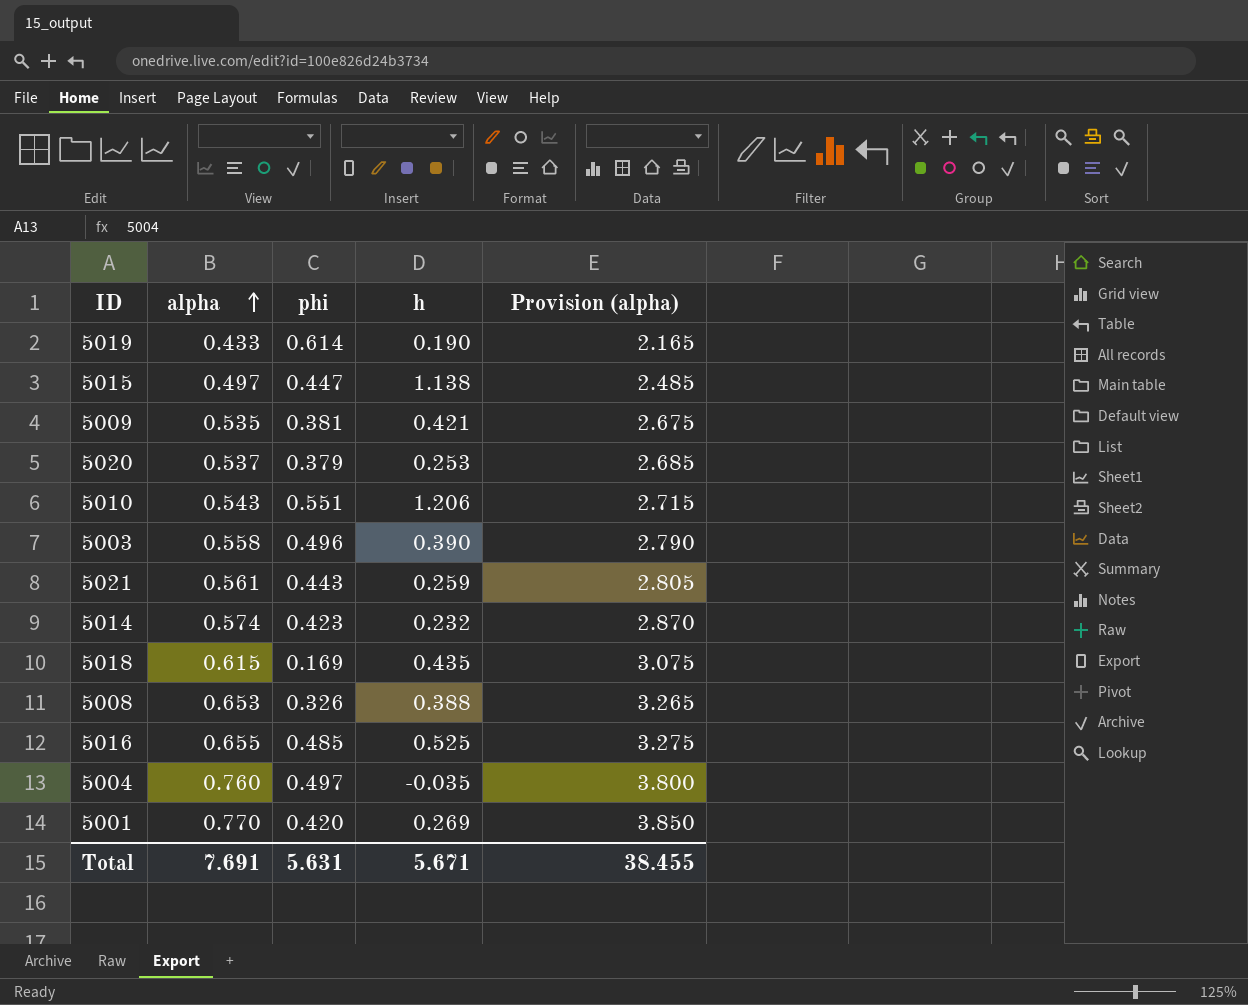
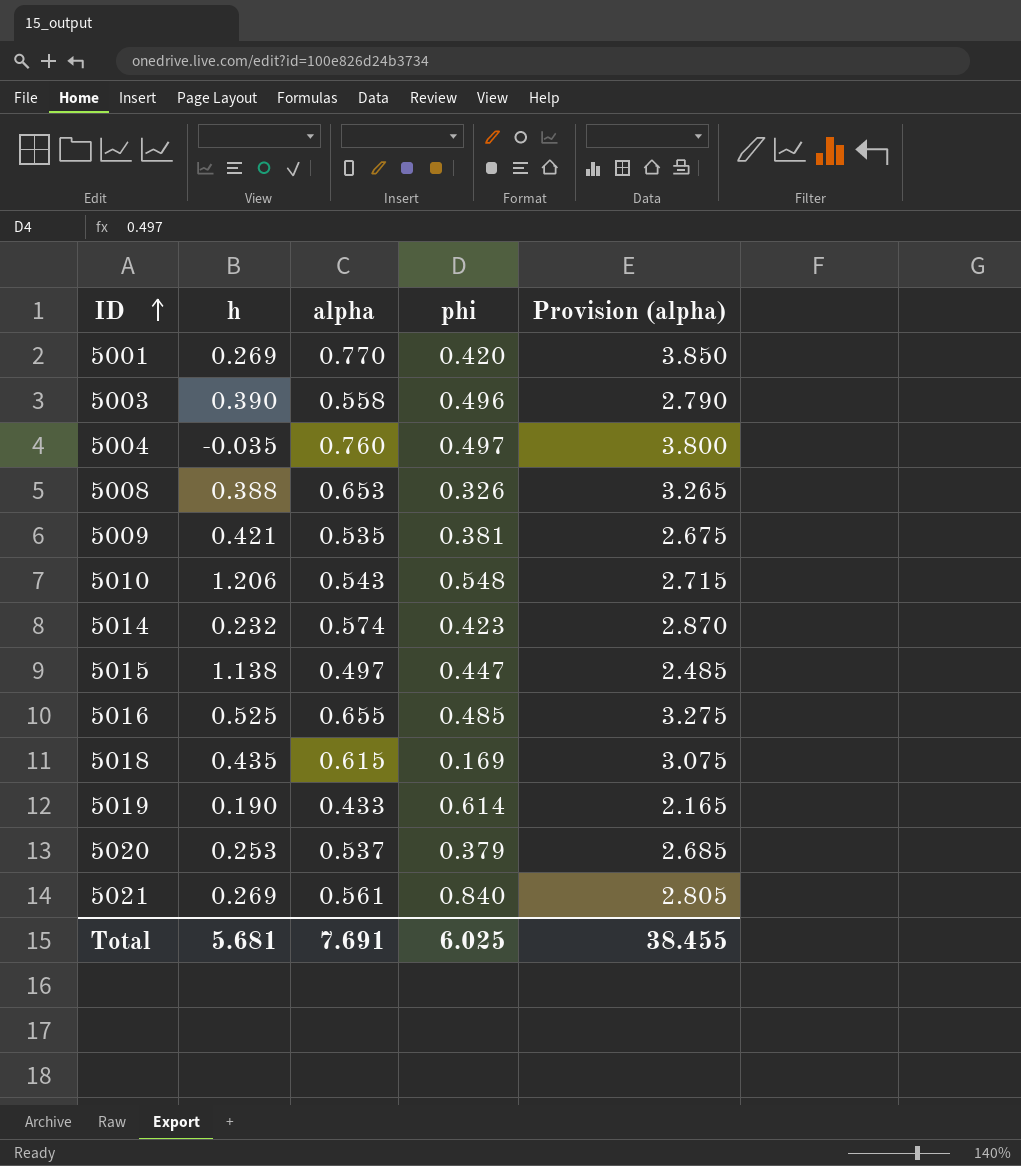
row order: alpha ascending -> ID ascending
column h | position: 4 -> 2
5010 | phi: 0.551 -> 0.548
5021 | h: 0.259 -> 0.269
5021 | phi: 0.443 -> 0.840
Total | h: 5.671 -> 5.681
Total | phi: 5.631 -> 6.025

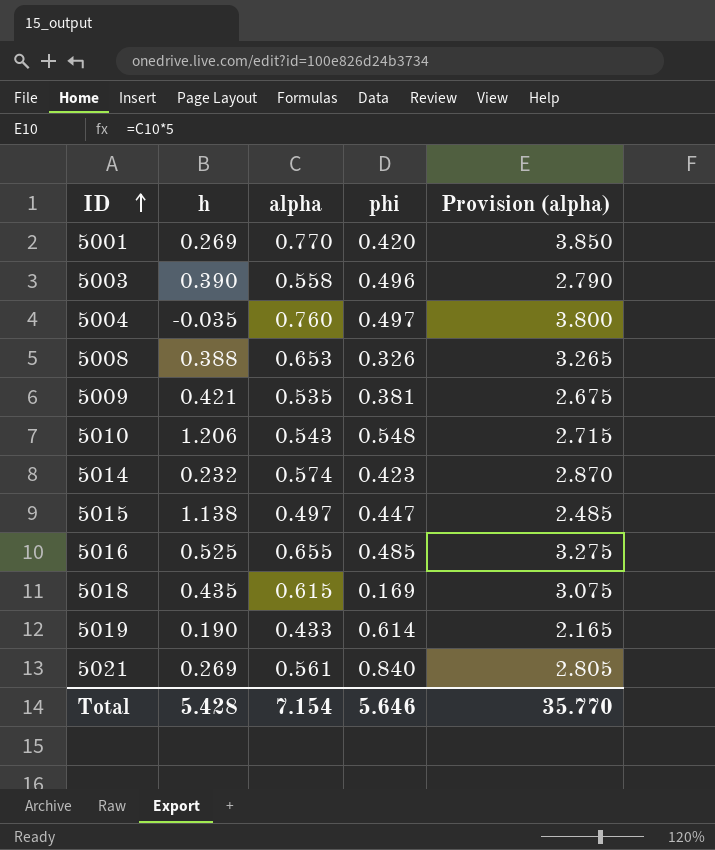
row 5020: 0.253 | 0.537 | 0.379 | 2.685 -> none
Total | h: 5.681 -> 5.428
Total | alpha: 7.691 -> 7.154
Total | phi: 6.025 -> 5.646
Total | Provision (alpha): 38.455 -> 35.770

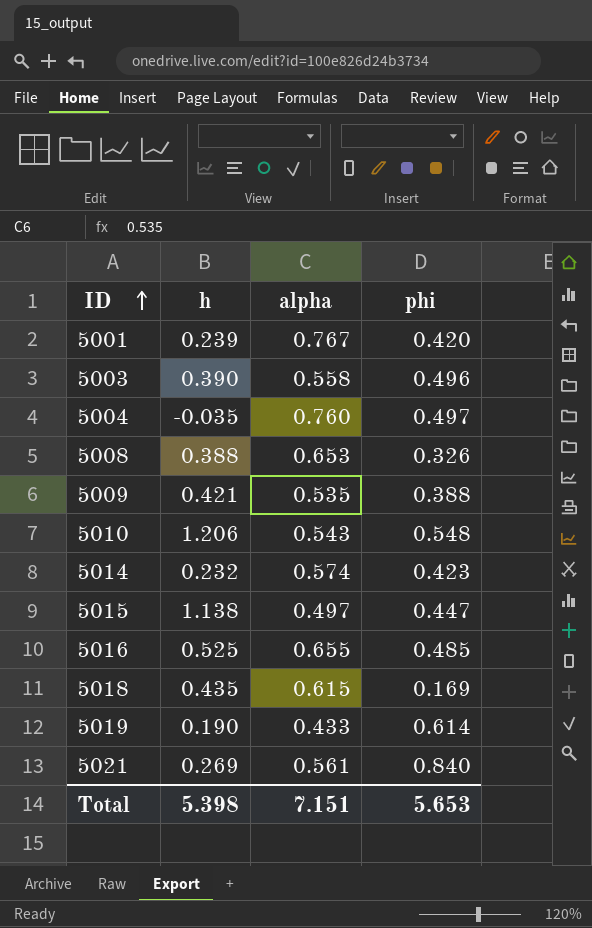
column Provision (alpha) | formula: [alpha] * 5 -> none
5001 | h: 0.269 -> 0.239
5001 | alpha: 0.770 -> 0.767
5009 | phi: 0.381 -> 0.388
Total | h: 5.428 -> 5.398
Total | alpha: 7.154 -> 7.151
Total | phi: 5.646 -> 5.653

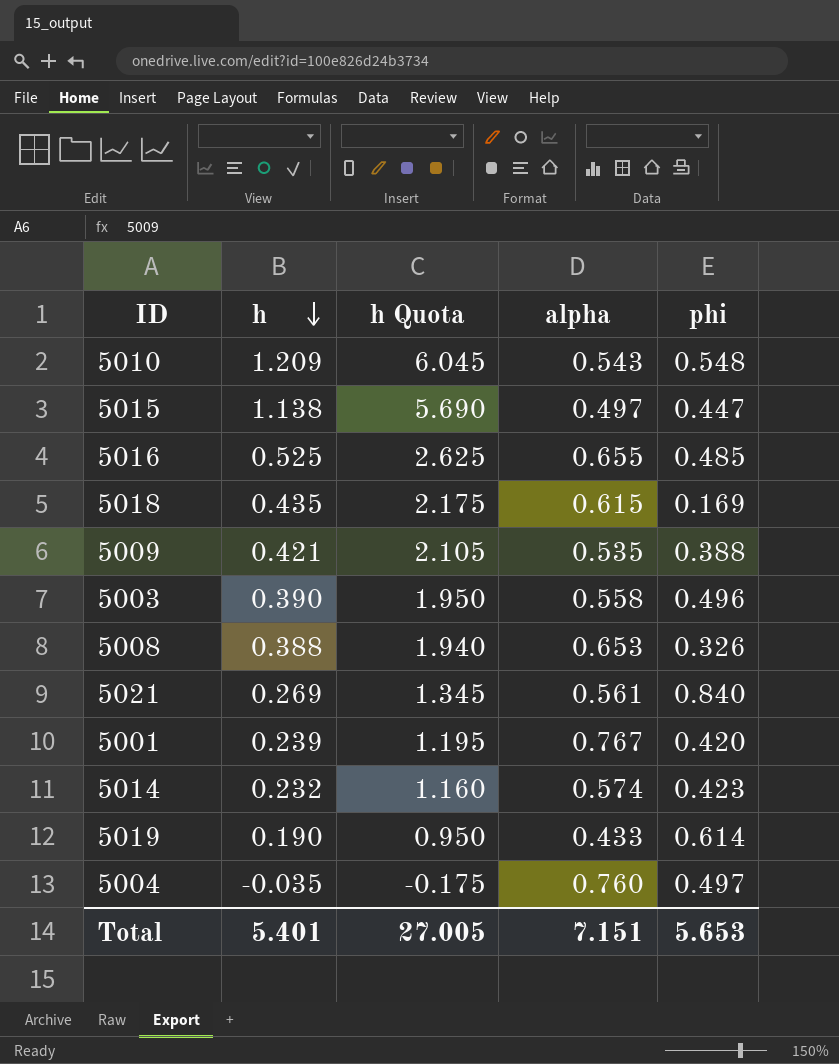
row order: ID ascending -> h descending
column h Quota | formula: none -> [h] * 5
5010 | h: 1.206 -> 1.209
Total | h: 5.398 -> 5.401

